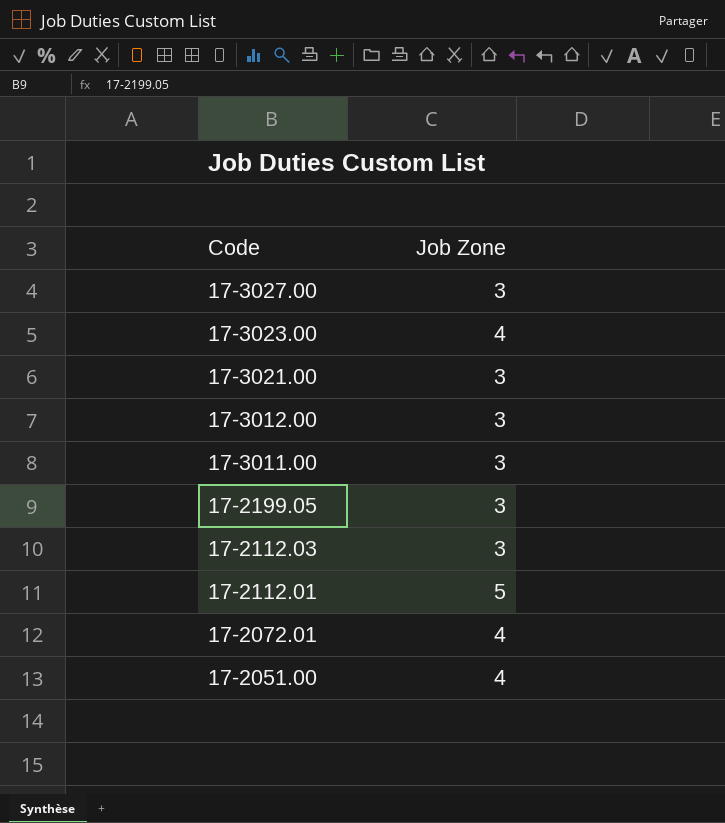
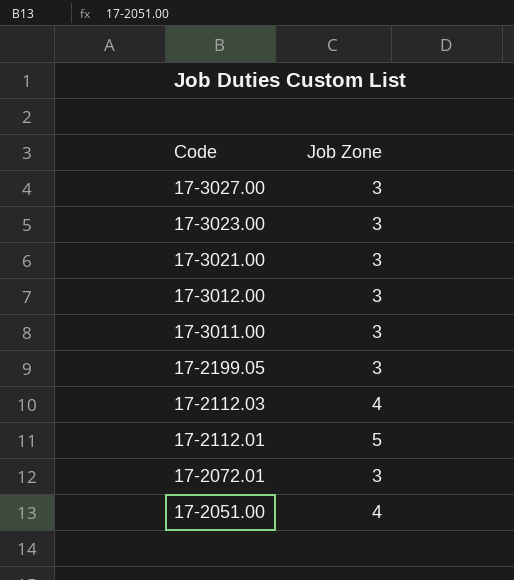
17-3023.00 | Job Zone: 4 -> 3
17-2112.03 | Job Zone: 3 -> 4
17-2072.01 | Job Zone: 4 -> 3

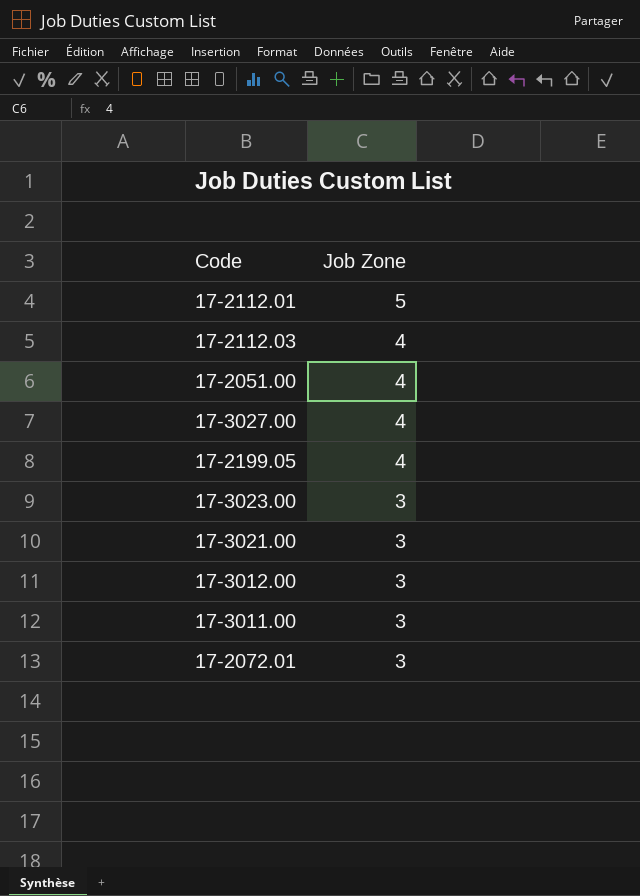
row order: Code descending -> Job Zone descending
17-3027.00 | Job Zone: 3 -> 4
17-2199.05 | Job Zone: 3 -> 4

